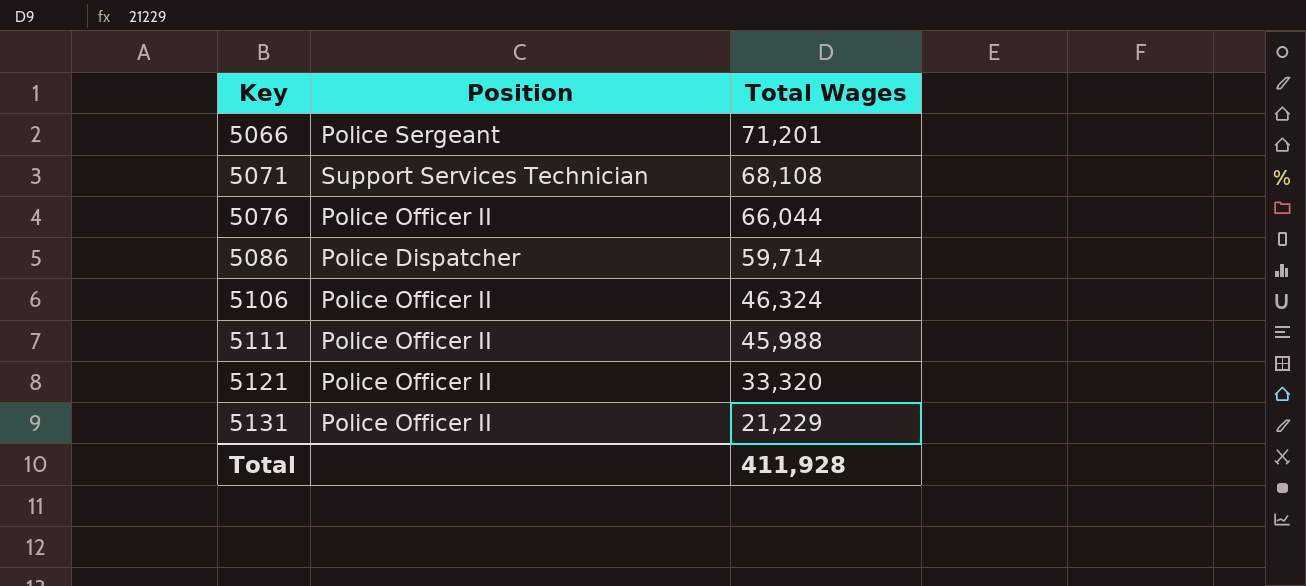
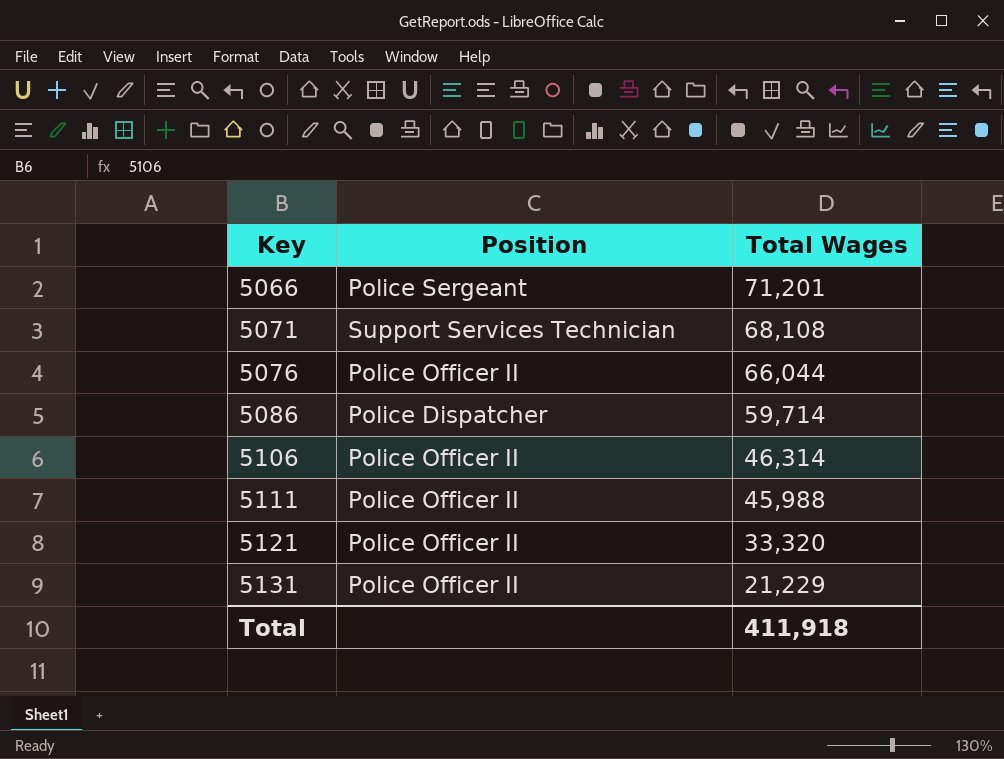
5106 | Total Wages: 46,324 -> 46,314
Total | Total Wages: 411,928 -> 411,918

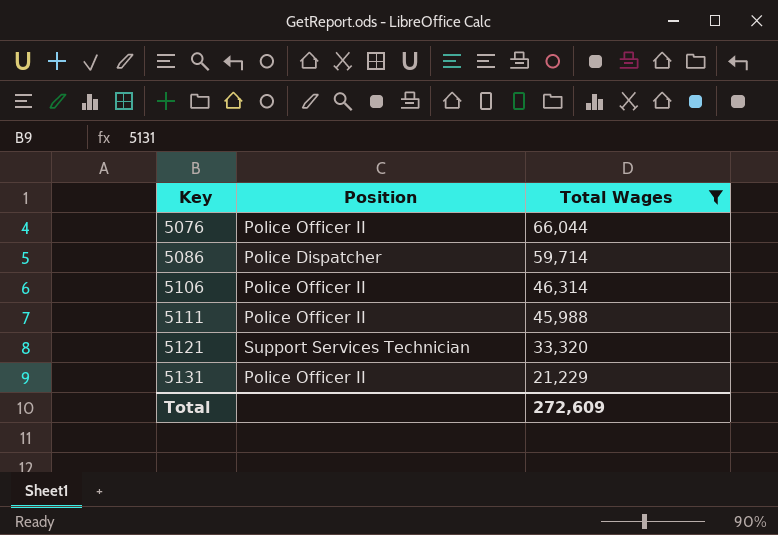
filter: none -> Total Wages <= 66,044
5121 | Position: Police Officer II -> Support Services Technician
Total | Total Wages: 411,918 -> 272,609

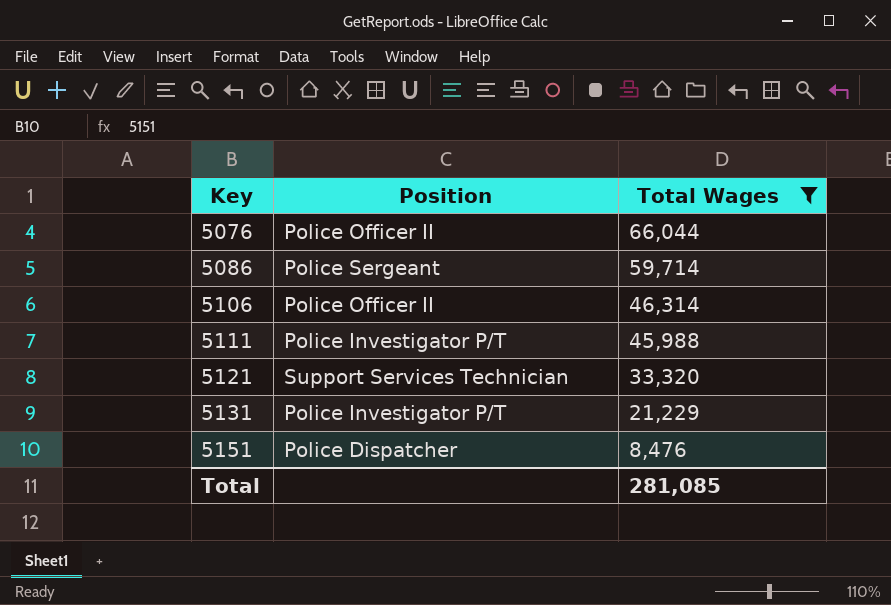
5086 | Position: Police Dispatcher -> Police Sergeant
5111 | Position: Police Officer II -> Police Investigator P/T
5131 | Position: Police Officer II -> Police Investigator P/T
row 5151: none -> Police Dispatcher | 8,476
Total | Total Wages: 272,609 -> 281,085

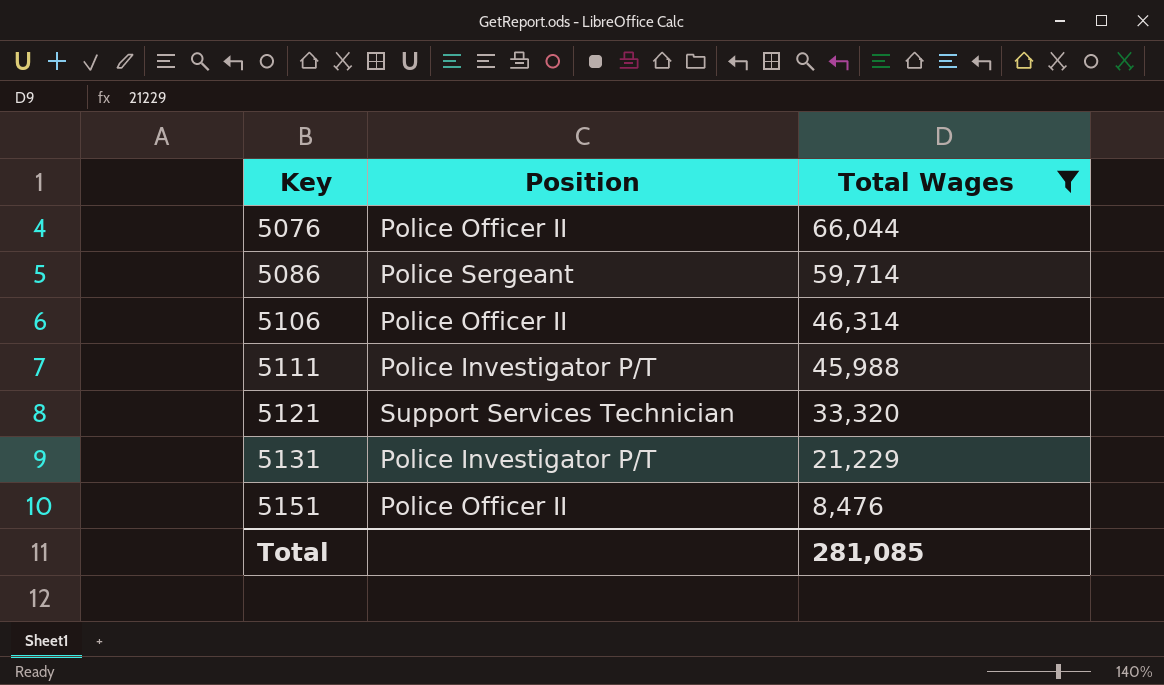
5151 | Position: Police Dispatcher -> Police Officer II

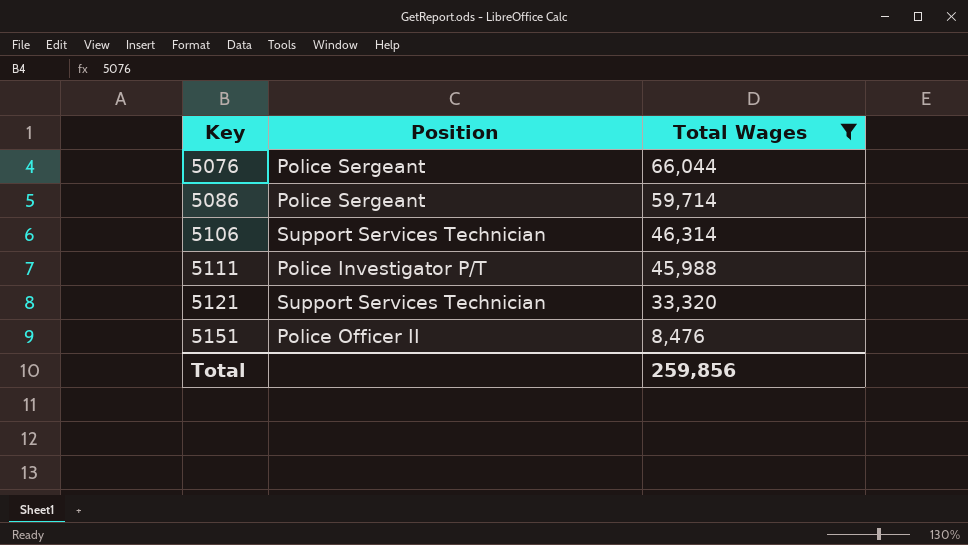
row 5131: Police Investigator P/T | 21,229 -> none
5076 | Position: Police Officer II -> Police Sergeant
5106 | Position: Police Officer II -> Support Services Technician
Total | Total Wages: 281,085 -> 259,856

